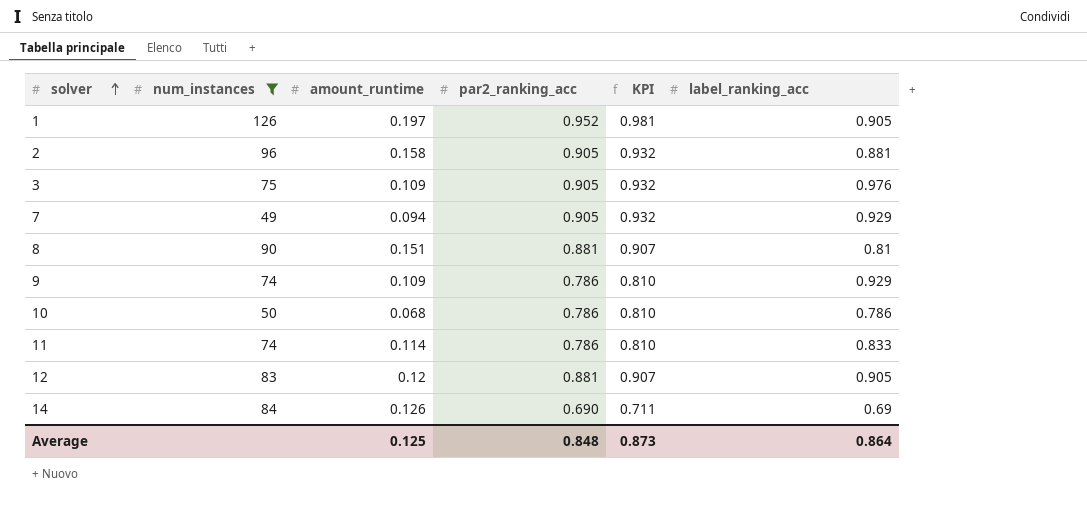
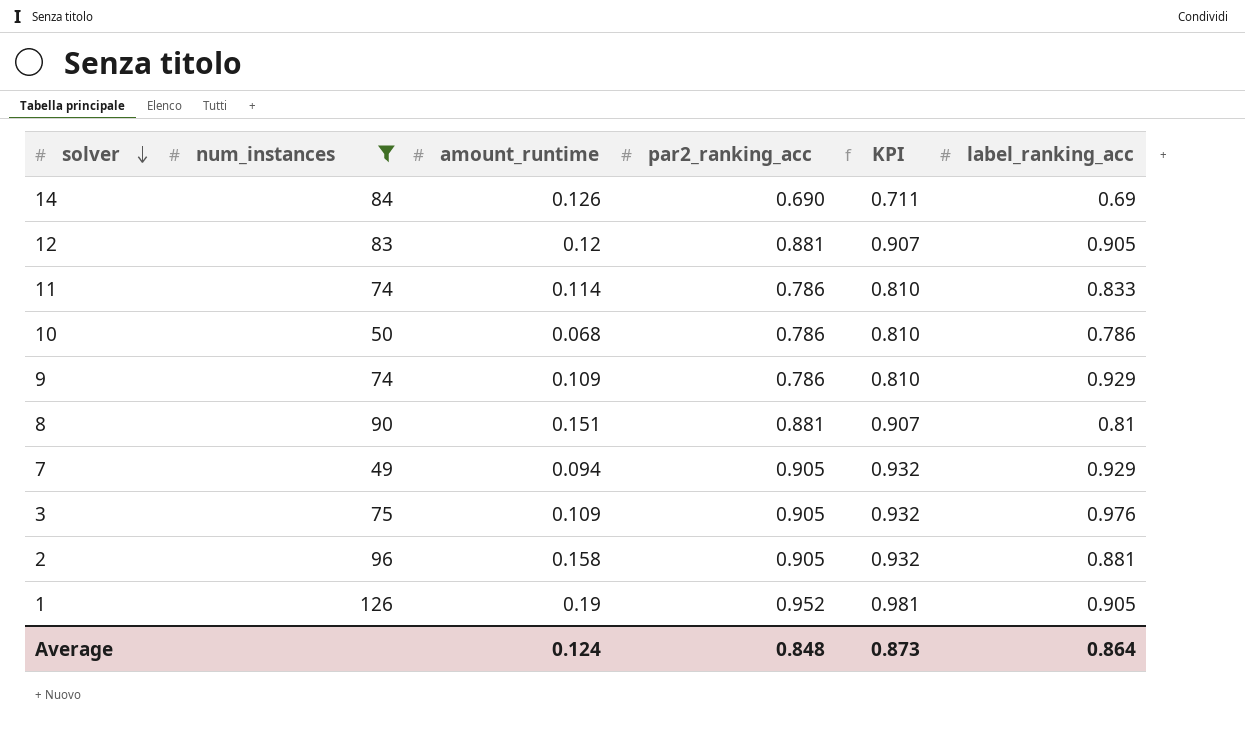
row order: solver ascending -> solver descending
1 | amount_runtime: 0.197 -> 0.19
Average | amount_runtime: 0.125 -> 0.124

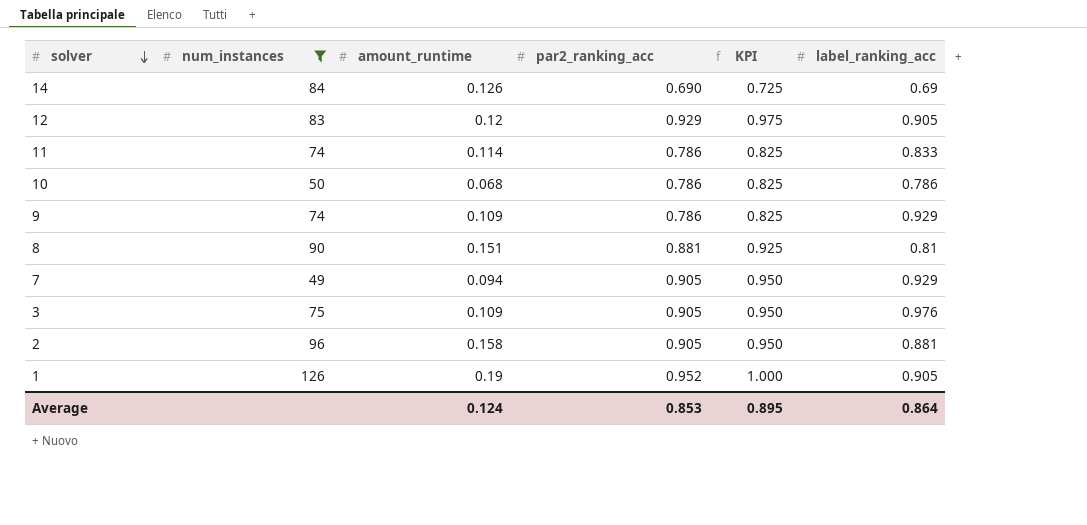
column KPI | formula: [par2_ranking_acc] * 1.03 -> [par2_ranking_acc] * 1.05
12 | par2_ranking_acc: 0.881 -> 0.929
Average | par2_ranking_acc: 0.848 -> 0.853
Average | KPI: 0.873 -> 0.895

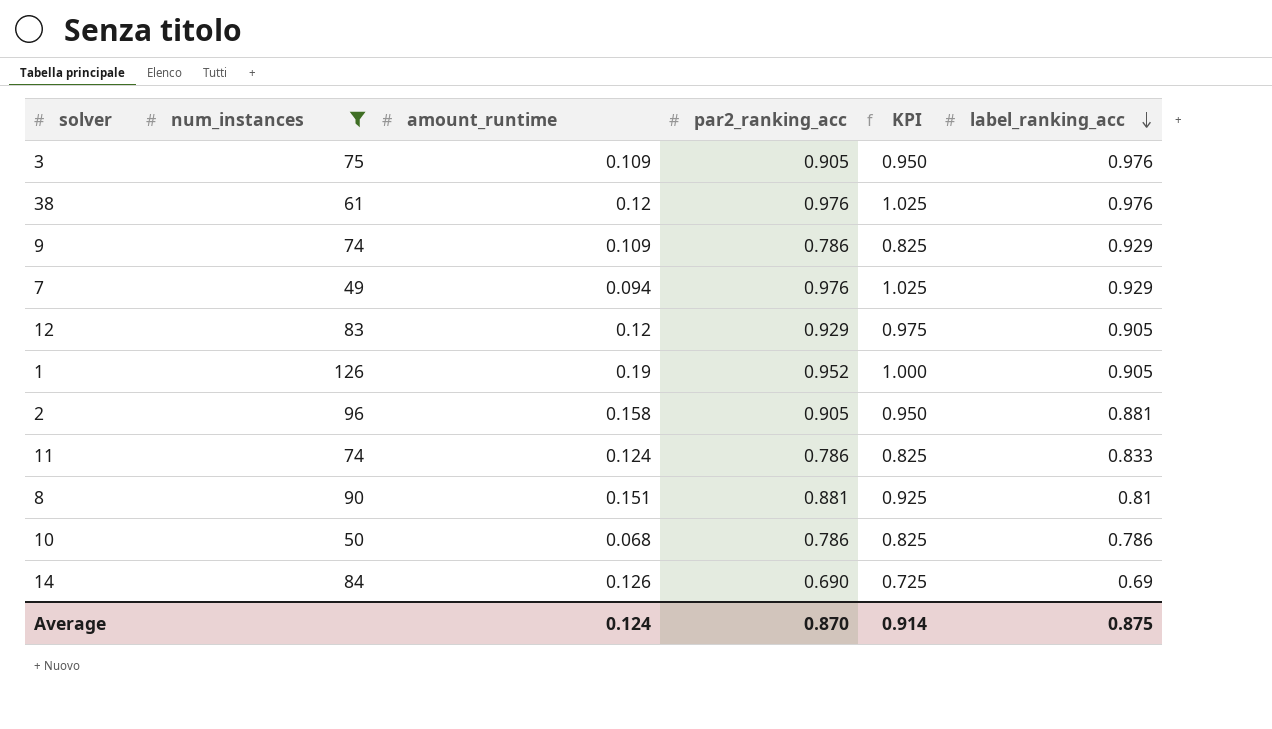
row order: solver descending -> label_ranking_acc descending
row 38: none -> 61 | 0.12 | 0.976 | 1.025 | 0.976
7 | par2_ranking_acc: 0.905 -> 0.976
7 | KPI: 0.950 -> 1.025
11 | amount_runtime: 0.114 -> 0.124
Average | par2_ranking_acc: 0.853 -> 0.870
Average | KPI: 0.895 -> 0.914
Average | label_ranking_acc: 0.864 -> 0.875

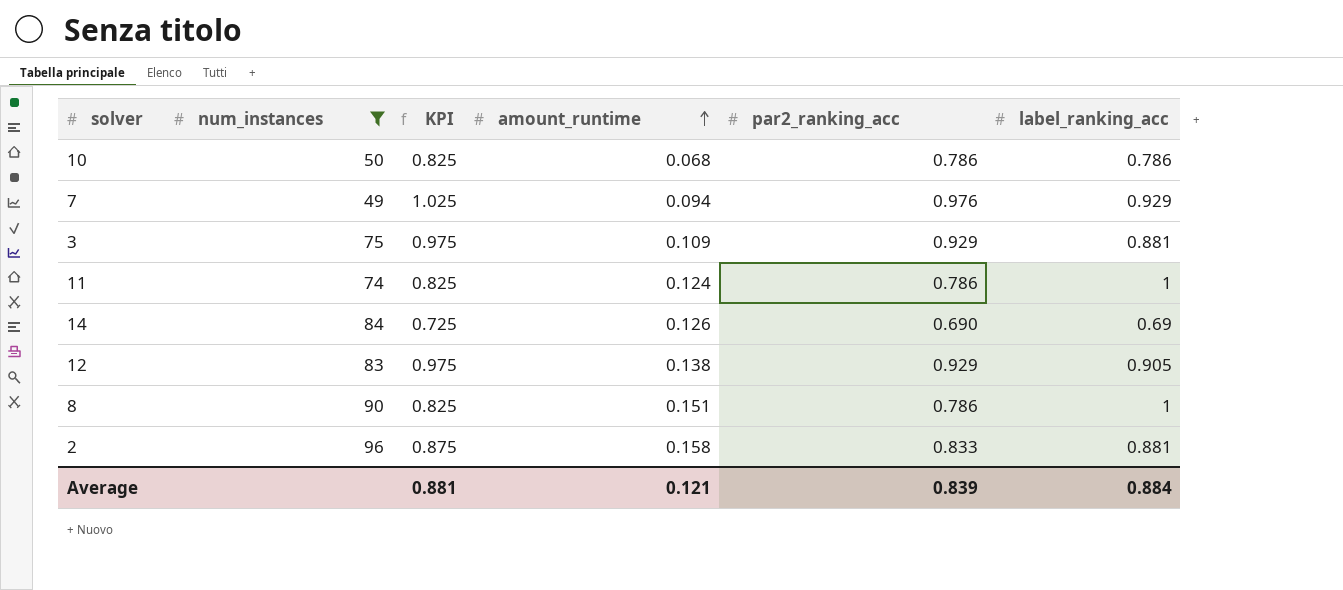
row order: label_ranking_acc descending -> amount_runtime ascending
column KPI | position: 5 -> 3
row 38: 61 | 0.12 | 0.976 | 1.025 | 0.976 -> none
row 9: 74 | 0.109 | 0.786 | 0.825 | 0.929 -> none
row 1: 126 | 0.19 | 0.952 | 1.000 | 0.905 -> none
3 | KPI: 0.950 -> 0.975
3 | par2_ranking_acc: 0.905 -> 0.929
3 | label_ranking_acc: 0.976 -> 0.881
11 | label_ranking_acc: 0.833 -> 1
12 | amount_runtime: 0.12 -> 0.138
8 | KPI: 0.925 -> 0.825
8 | par2_ranking_acc: 0.881 -> 0.786
8 | label_ranking_acc: 0.81 -> 1
2 | KPI: 0.950 -> 0.875
2 | par2_ranking_acc: 0.905 -> 0.833
Average | KPI: 0.914 -> 0.881
Average | amount_runtime: 0.124 -> 0.121
Average | par2_ranking_acc: 0.870 -> 0.839
Average | label_ranking_acc: 0.875 -> 0.884

